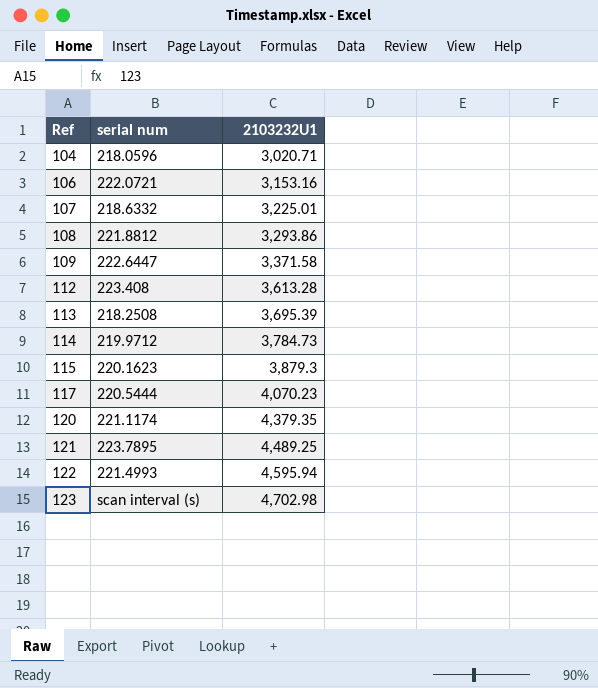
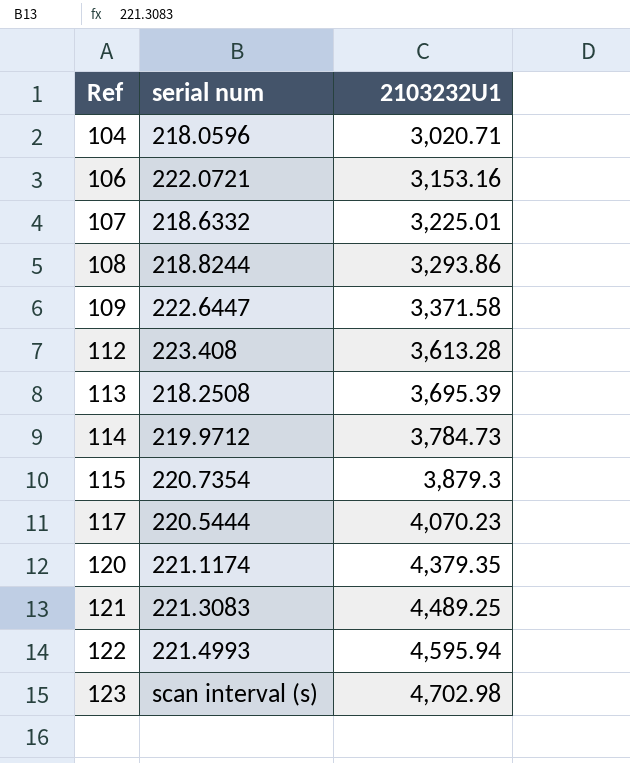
108 | serial num: 221.8812 -> 218.8244
115 | serial num: 220.1623 -> 220.7354
121 | serial num: 223.7895 -> 221.3083

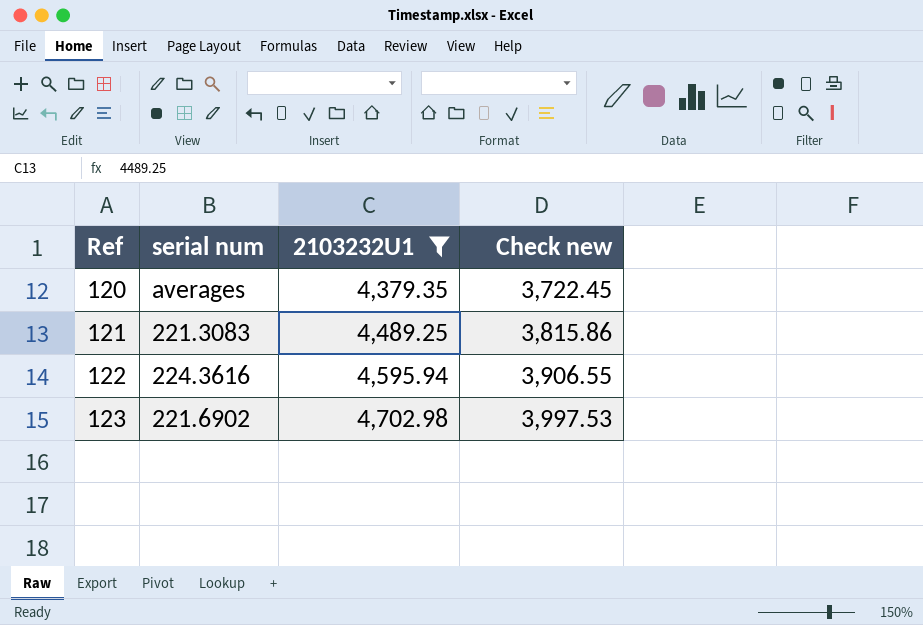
filter: none -> 2103232U1 >= 4,379.35
column Check new | formula: none -> [2103232U1] * 0.85
120 | serial num: 221.1174 -> averages
122 | serial num: 221.4993 -> 224.3616
123 | serial num: scan interval (s) -> 221.6902

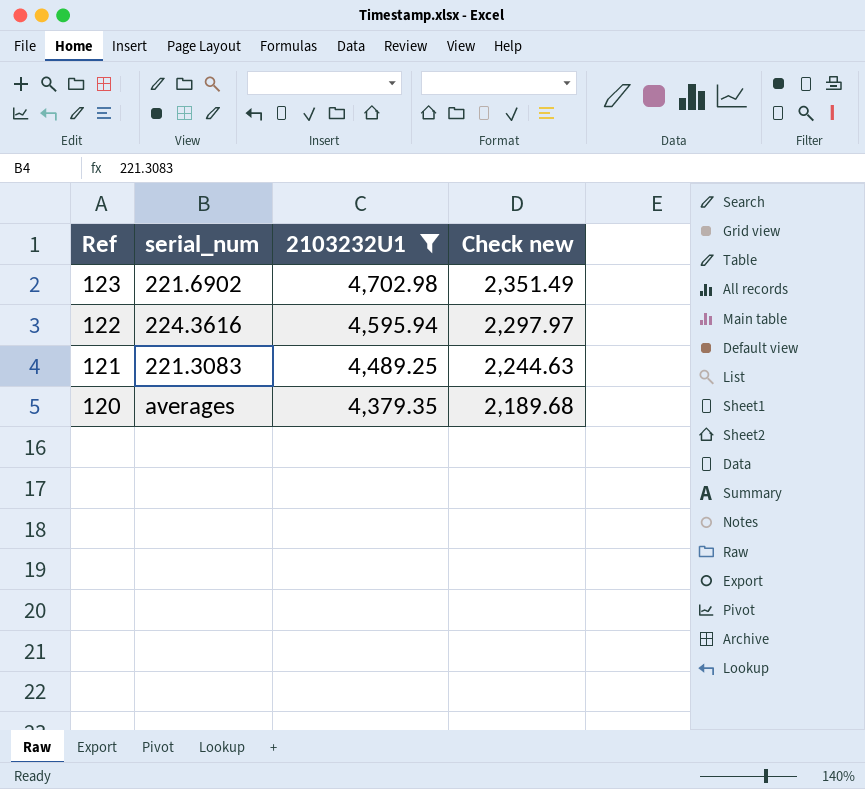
row order: Ref ascending -> Ref descending
column name: serial num -> serial_num
column Check new | formula: [2103232U1] * 0.85 -> [2103232U1] * 0.5

